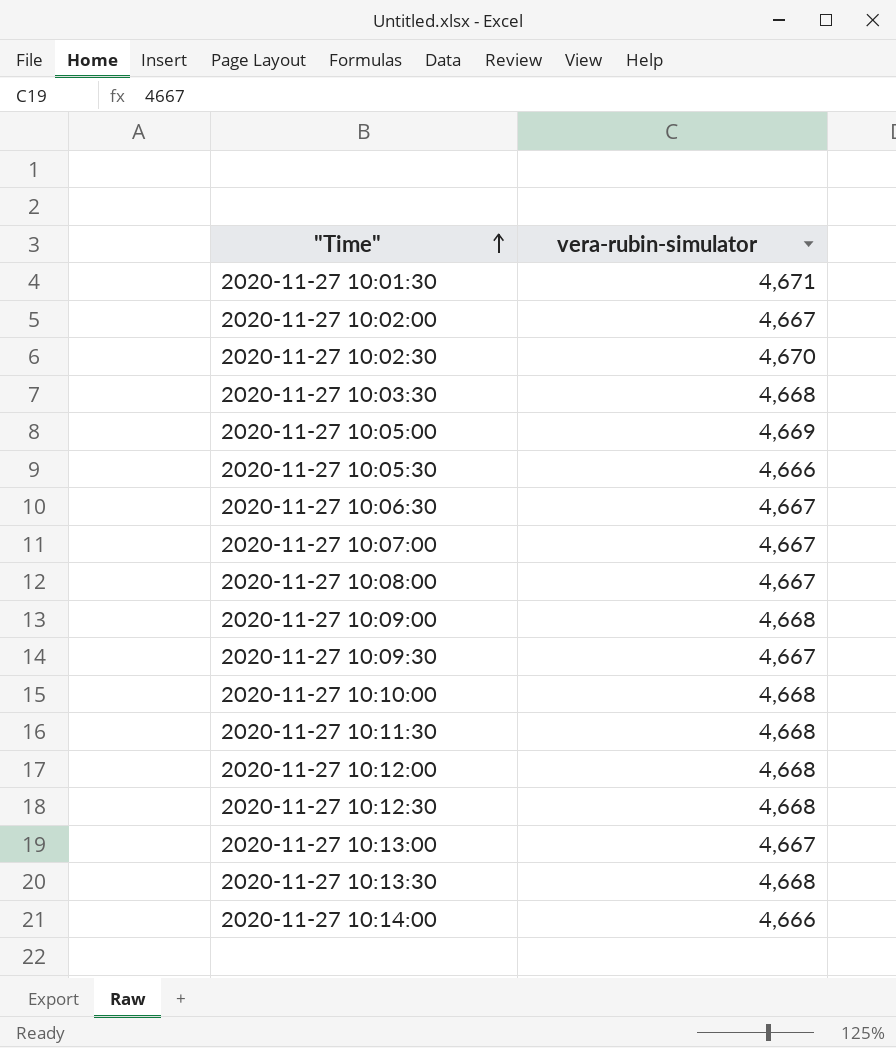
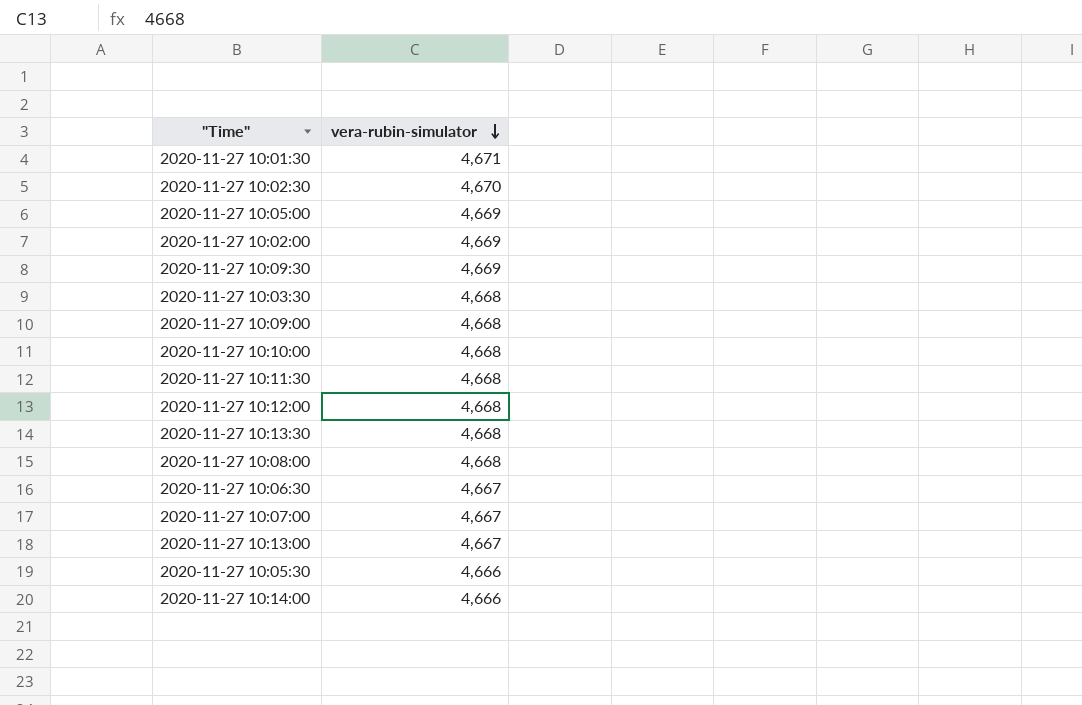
row order: "Time" ascending -> vera-rubin-simulator descending
row 2020-11-27 10:12:30: 4,668 -> none
2020-11-27 10:02:00 | vera-rubin-simulator: 4,667 -> 4,669
2020-11-27 10:09:30 | vera-rubin-simulator: 4,667 -> 4,669
2020-11-27 10:08:00 | vera-rubin-simulator: 4,667 -> 4,668

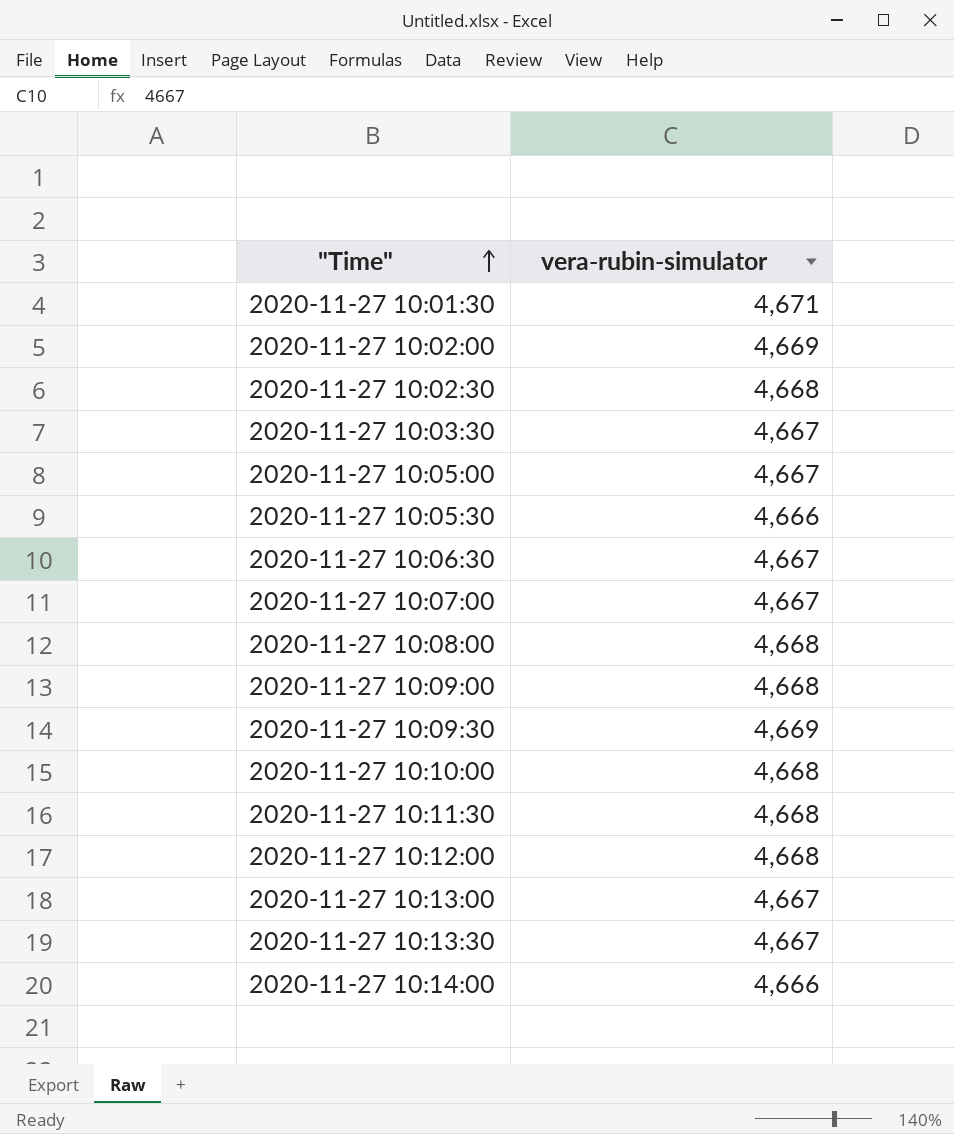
row order: vera-rubin-simulator descending -> "Time" ascending
2020-11-27 10:02:30 | vera-rubin-simulator: 4,670 -> 4,668
2020-11-27 10:03:30 | vera-rubin-simulator: 4,668 -> 4,667
2020-11-27 10:05:00 | vera-rubin-simulator: 4,669 -> 4,667
2020-11-27 10:13:30 | vera-rubin-simulator: 4,668 -> 4,667

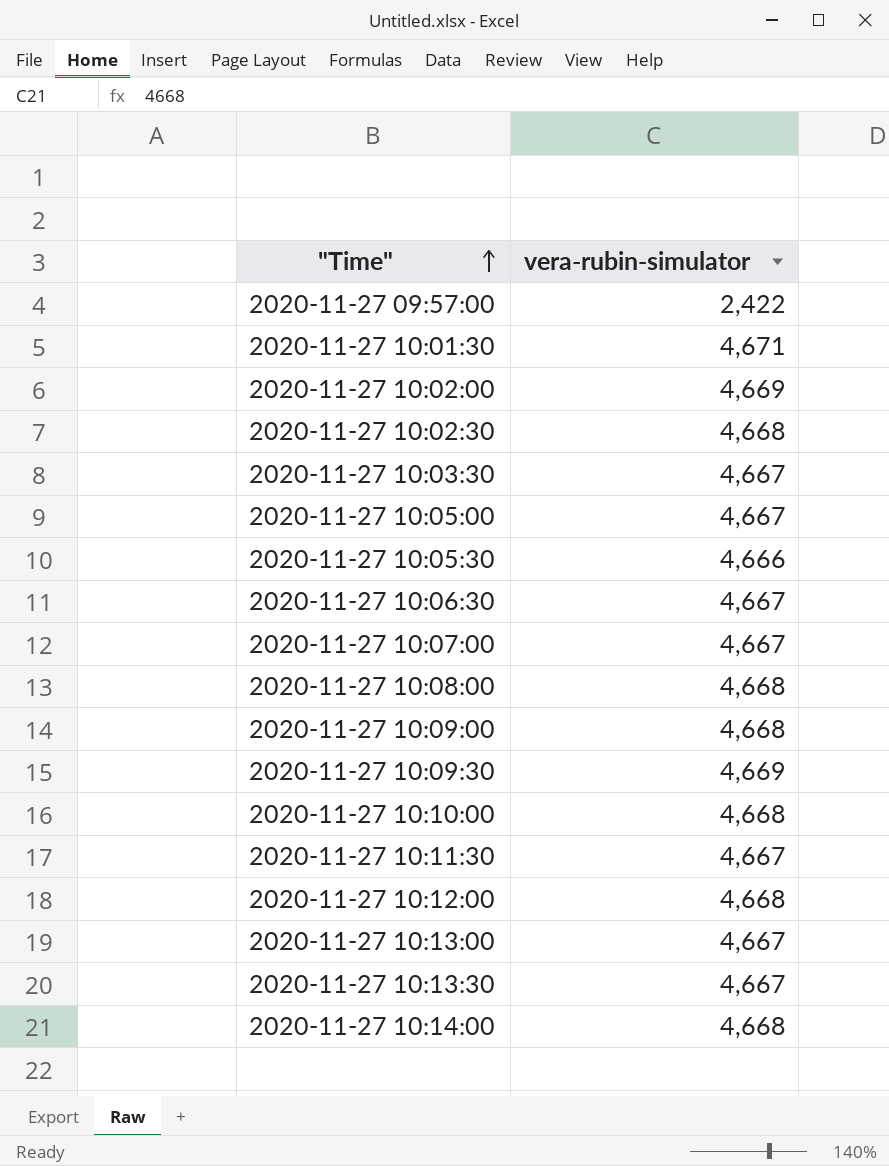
row 2020-11-27 09:57:00: none -> 2,422
2020-11-27 10:11:30 | vera-rubin-simulator: 4,668 -> 4,667
2020-11-27 10:14:00 | vera-rubin-simulator: 4,666 -> 4,668

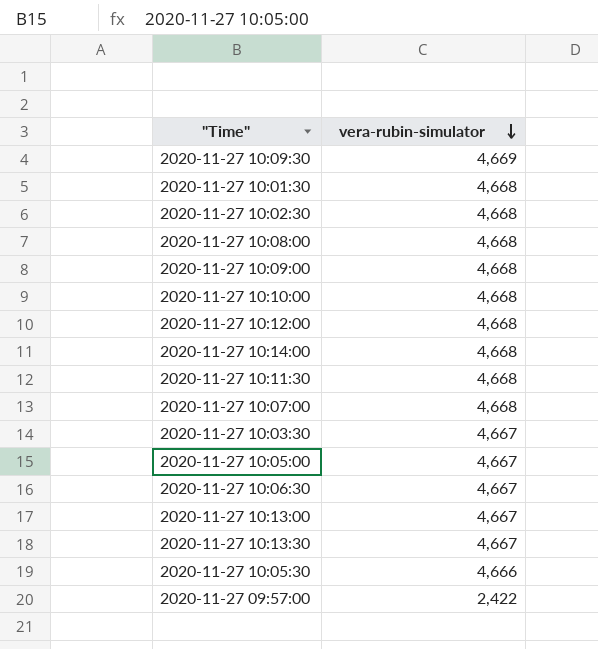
row order: "Time" ascending -> vera-rubin-simulator descending
row 2020-11-27 10:02:00: 4,669 -> none
2020-11-27 10:01:30 | vera-rubin-simulator: 4,671 -> 4,668
2020-11-27 10:11:30 | vera-rubin-simulator: 4,667 -> 4,668
2020-11-27 10:07:00 | vera-rubin-simulator: 4,667 -> 4,668

